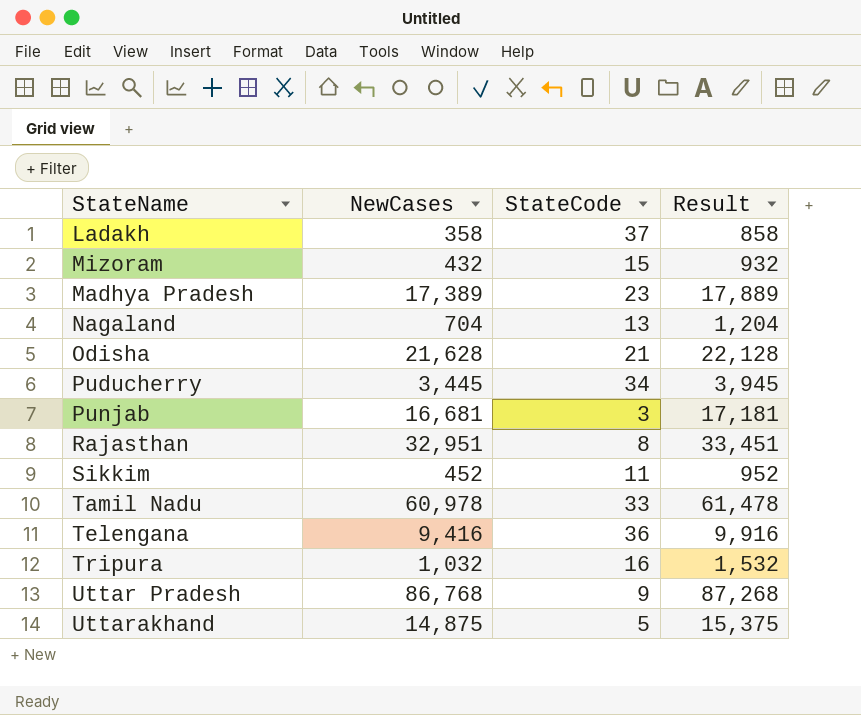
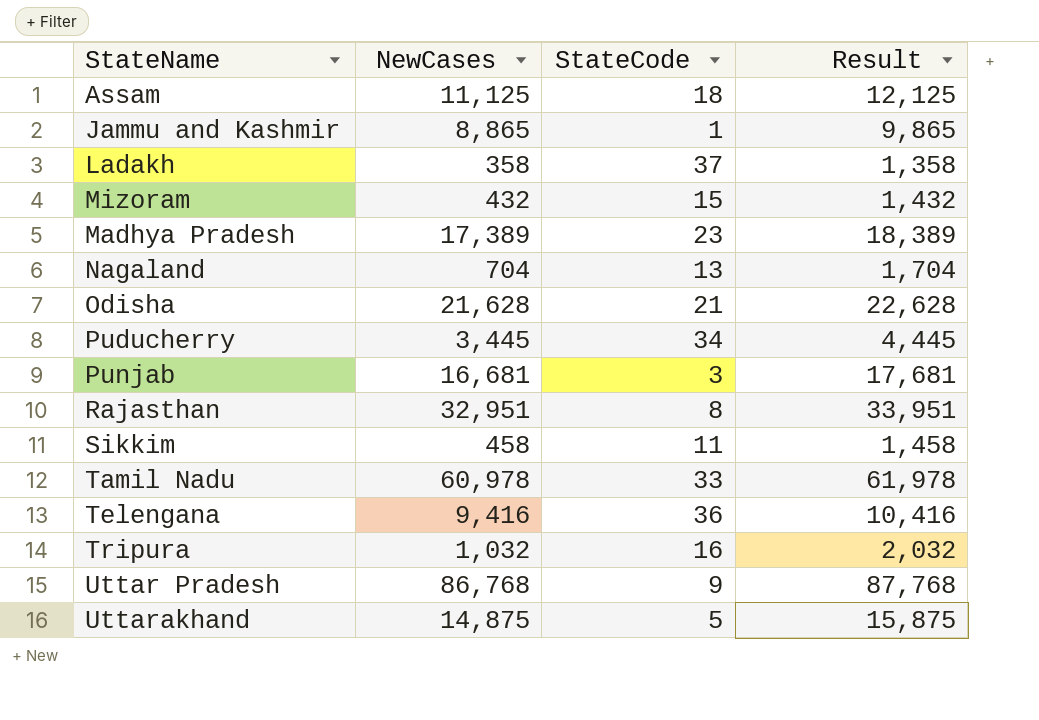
column Result | formula: [NewCases] + 500 -> [NewCases] + 1000
row Assam: none -> 11,125 | 18 | 12,125
row Jammu and Kashmir: none -> 8,865 | 1 | 9,865
Sikkim | NewCases: 452 -> 458

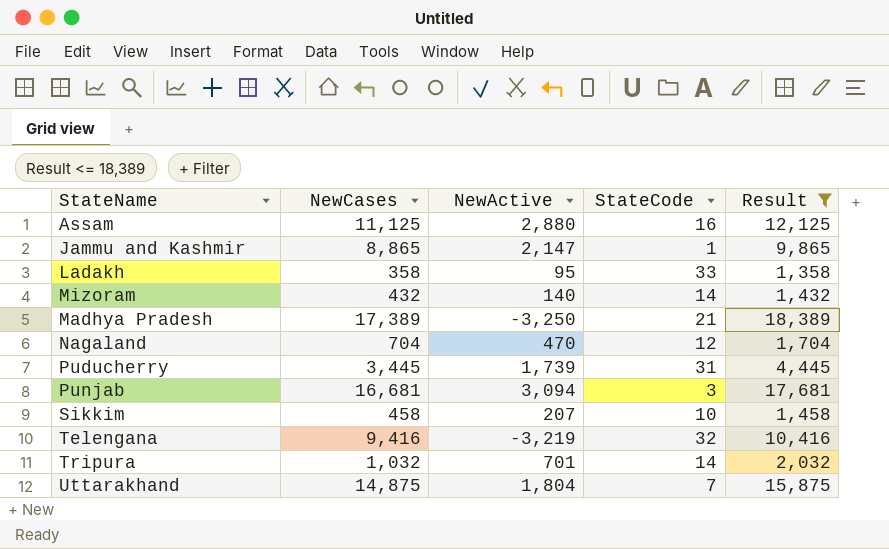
filter: none -> Result <= 18,389
column NewActive | position: none -> 3
Assam | StateCode: 18 -> 16
Ladakh | StateCode: 37 -> 33
Mizoram | StateCode: 15 -> 14
Madhya Pradesh | StateCode: 23 -> 21
Nagaland | StateCode: 13 -> 12
Puducherry | StateCode: 34 -> 31
Sikkim | StateCode: 11 -> 10
Telengana | StateCode: 36 -> 32
Tripura | StateCode: 16 -> 14
Uttarakhand | StateCode: 5 -> 7

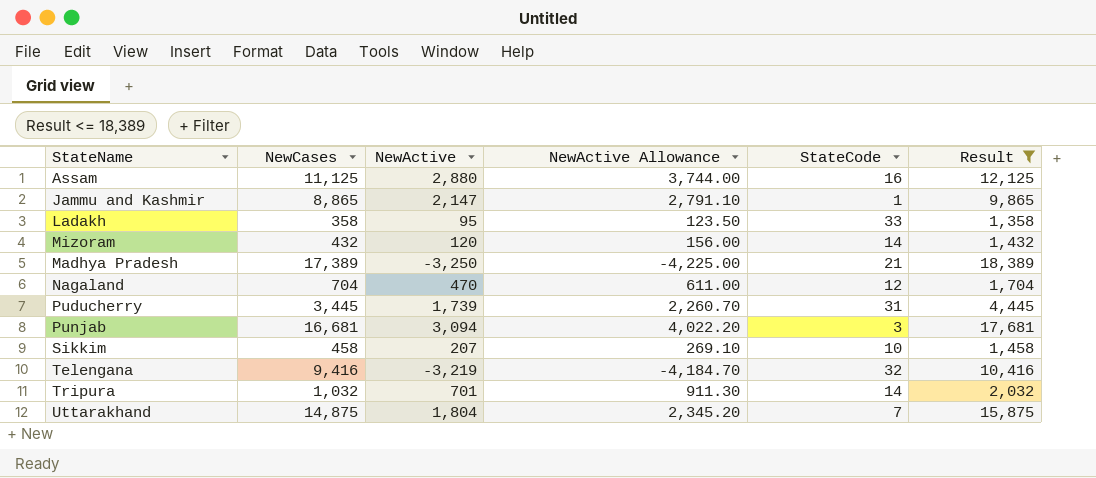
column NewActive Allowance | formula: none -> [NewActive] * 1.3
Mizoram | NewActive: 140 -> 120

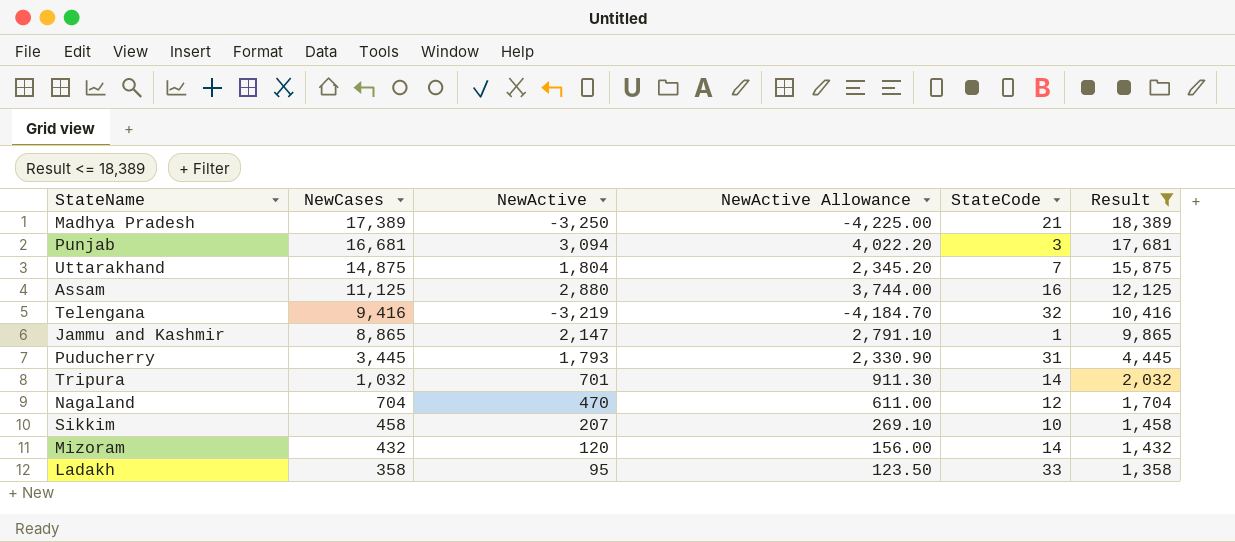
row order: none -> NewCases descending
Puducherry | NewActive: 1,739 -> 1,793
Puducherry | NewActive Allowance: 2,260.70 -> 2,330.90

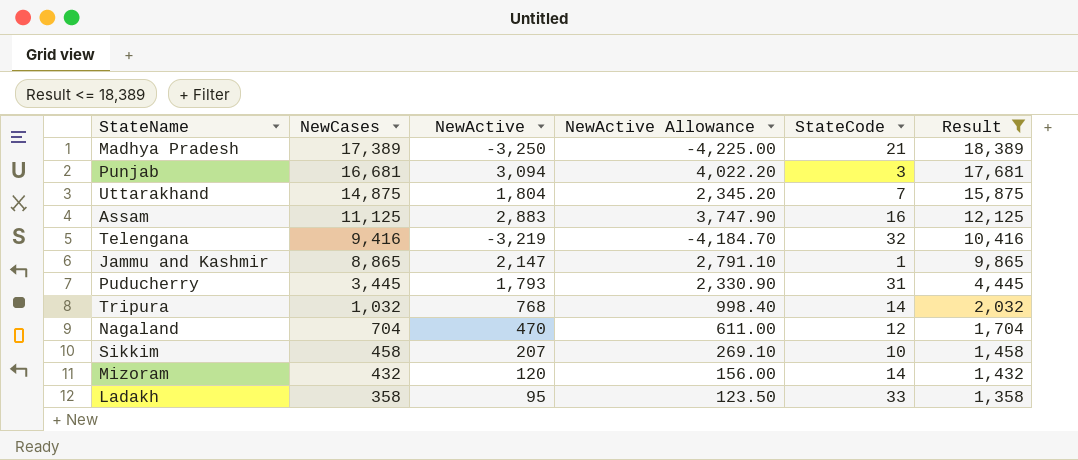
Assam | NewActive: 2,880 -> 2,883
Assam | NewActive Allowance: 3,744.00 -> 3,747.90
Tripura | NewActive: 701 -> 768
Tripura | NewActive Allowance: 911.30 -> 998.40

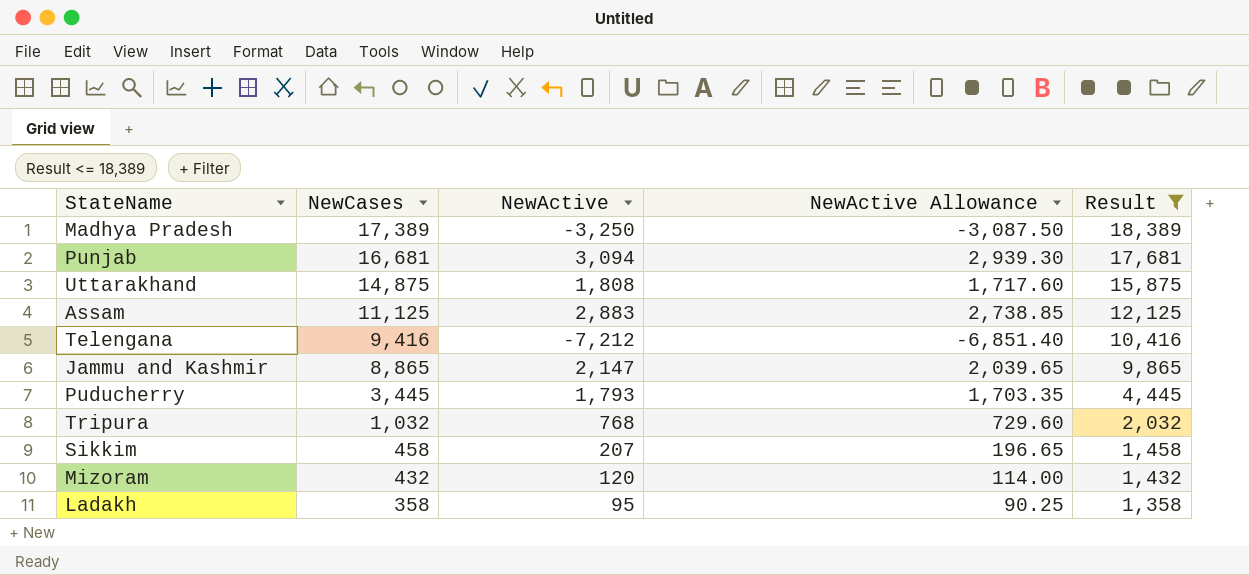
column StateCode | position: 5 -> none
column NewActive Allowance | formula: [NewActive] * 1.3 -> [NewActive] * 0.95
row Nagaland: 704 | 470 | 611.00 | 12 | 1,704 -> none
Uttarakhand | NewActive: 1,804 -> 1,808
Telengana | NewActive: -3,219 -> -7,212

